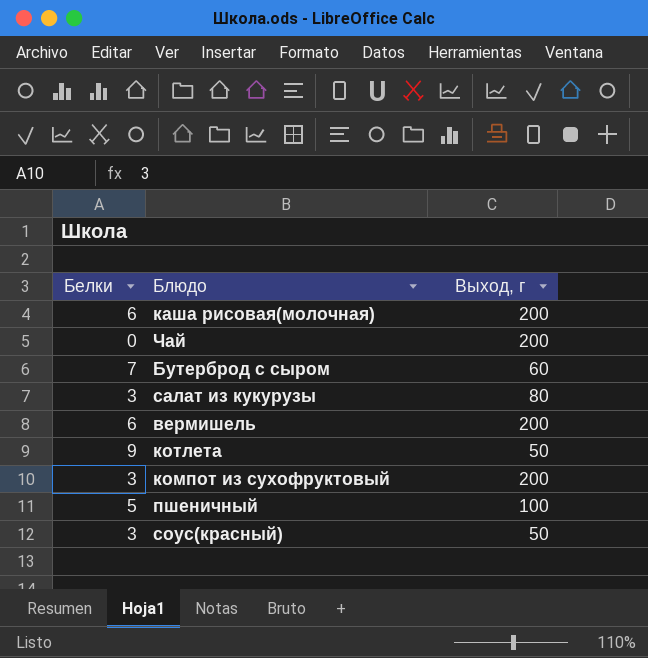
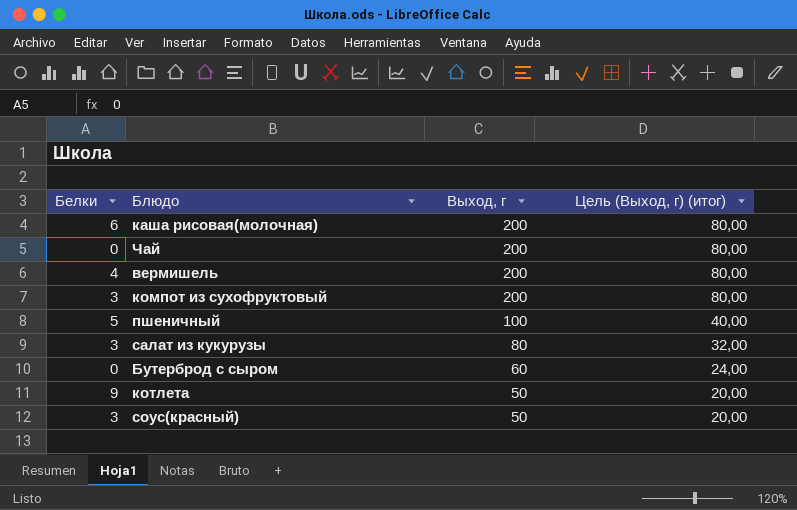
row order: none -> Выход, г descending
column Цель (Выход, г) (итог) | formula: none -> [Выход, г] * 0,4
вермишель | Белки: 6 -> 4
Бутерброд с сыром | Белки: 7 -> 0

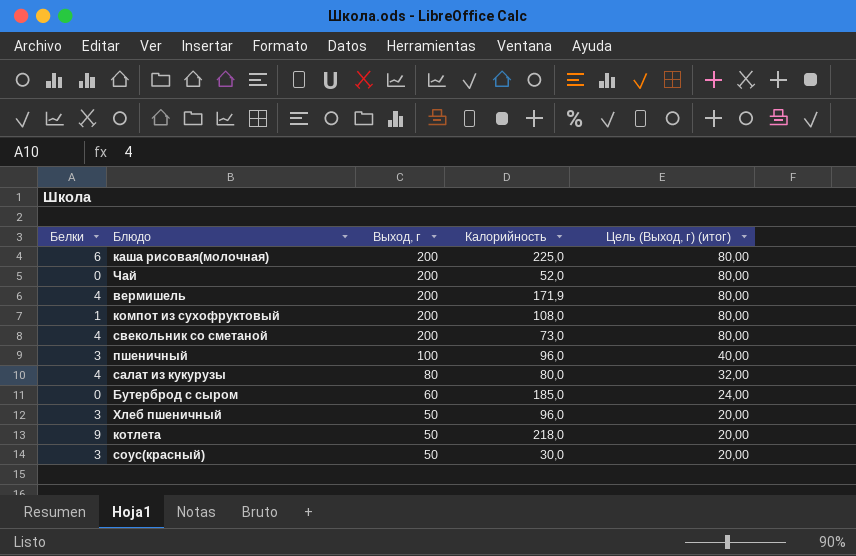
column Калорийность | position: none -> 4
компот из сухофруктовый | Белки: 3 -> 1
row свекольник со сметаной: none -> 4 | 200 | 73,0 | 80,00
пшеничный | Белки: 5 -> 3
салат из кукурузы | Белки: 3 -> 4
row Хлеб пшеничный: none -> 3 | 50 | 96,0 | 20,00

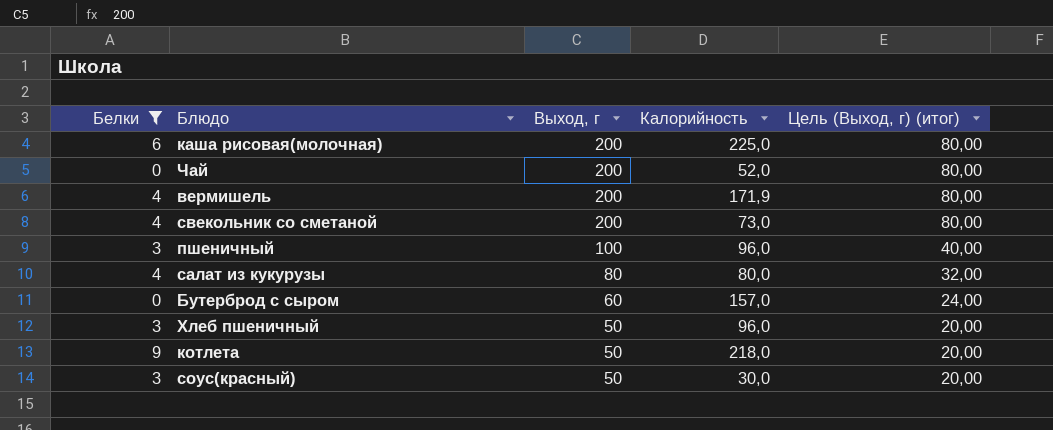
filter: none -> Белки != 1
Бутерброд с сыром | Калорийность: 185,0 -> 157,0

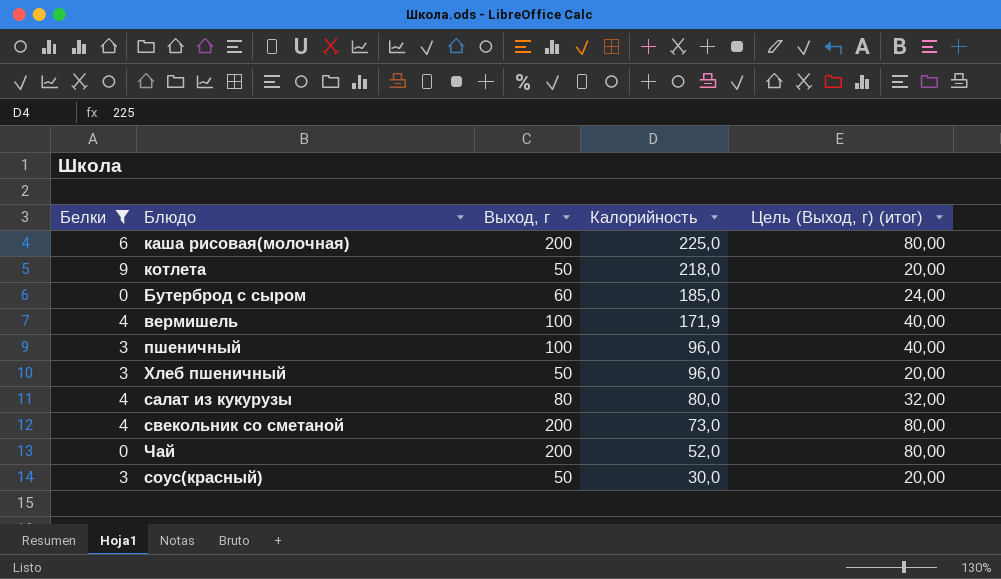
row order: Выход, г descending -> Калорийность descending
Бутерброд с сыром | Калорийность: 157,0 -> 185,0
вермишель | Выход, г: 200 -> 100
вермишель | Цель (Выход, г) (итог): 80,00 -> 40,00

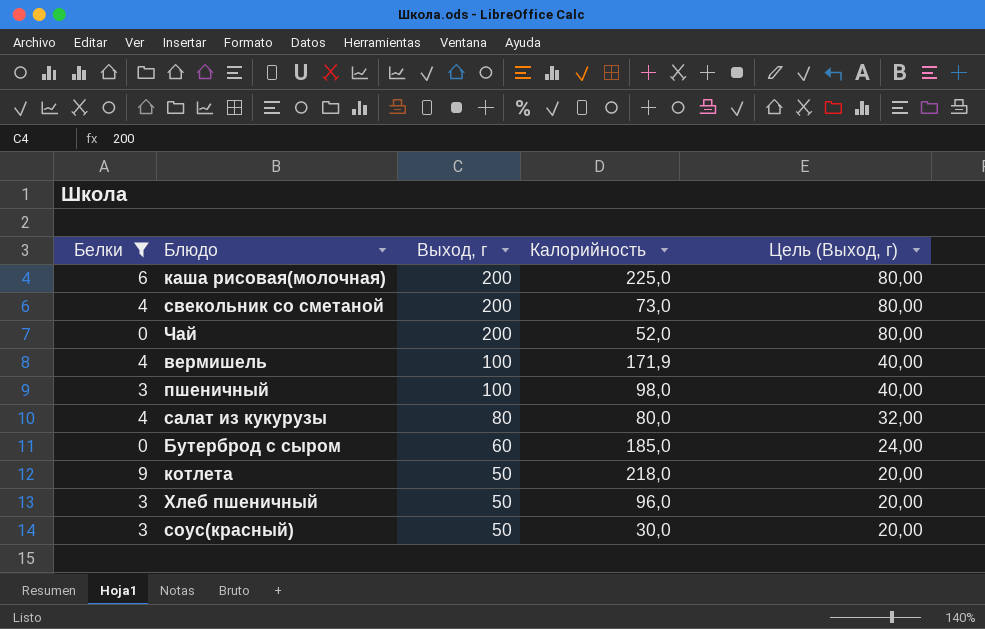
row order: Калорийность descending -> Выход, г descending
column name: Цель (Выход, г) (итог) -> Цель (Выход, г)
пшеничный | Калорийность: 96,0 -> 98,0

